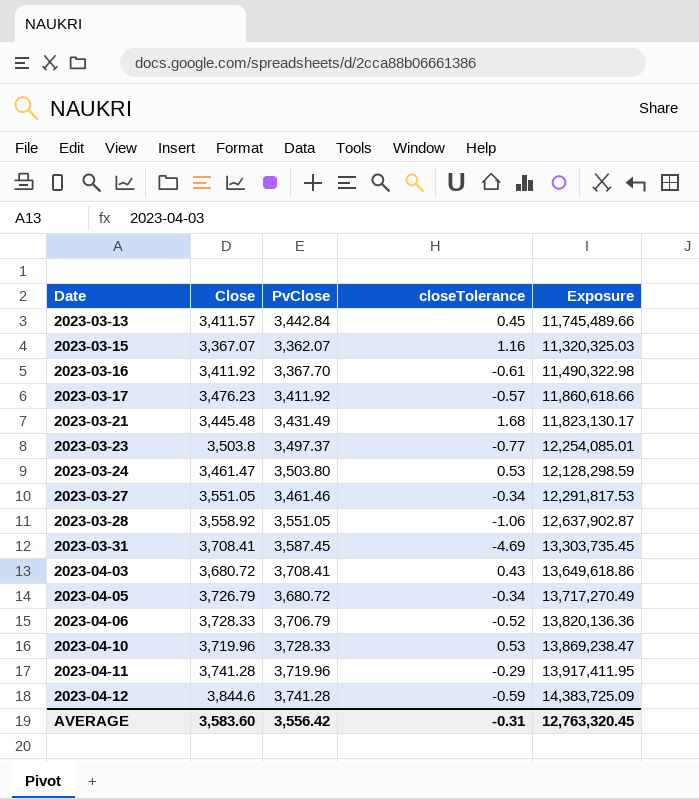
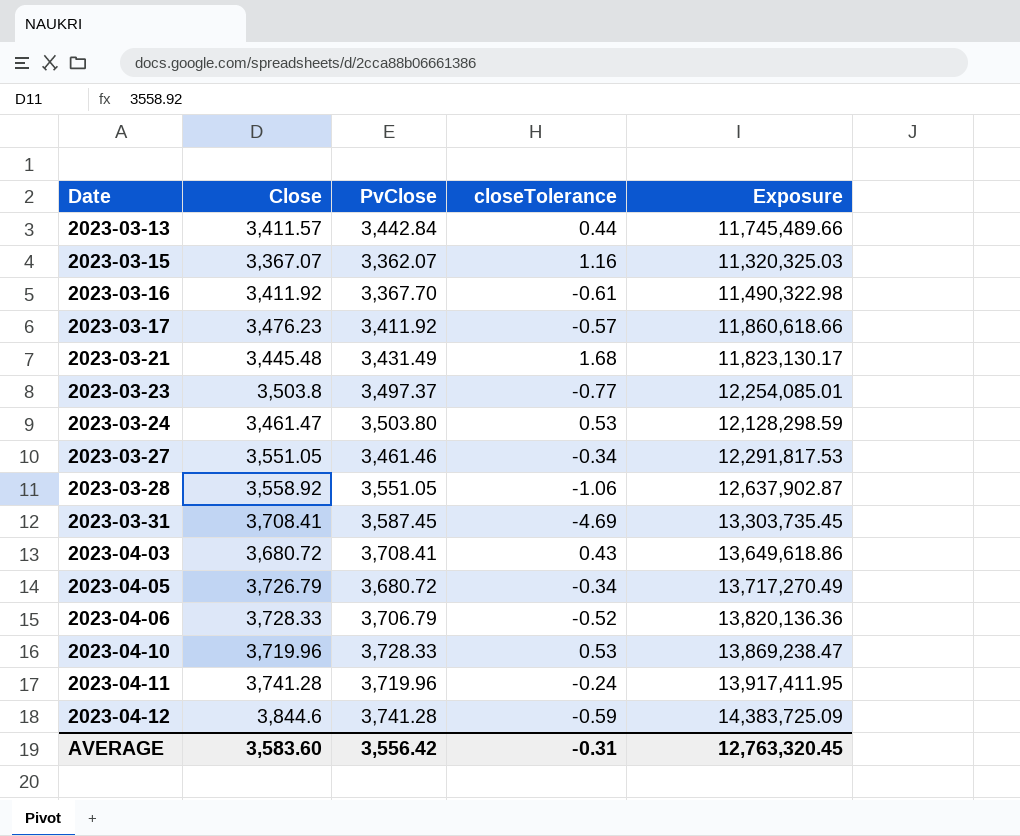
2023-03-13 | closeTolerance: 0.45 -> 0.44
2023-04-11 | closeTolerance: -0.29 -> -0.24

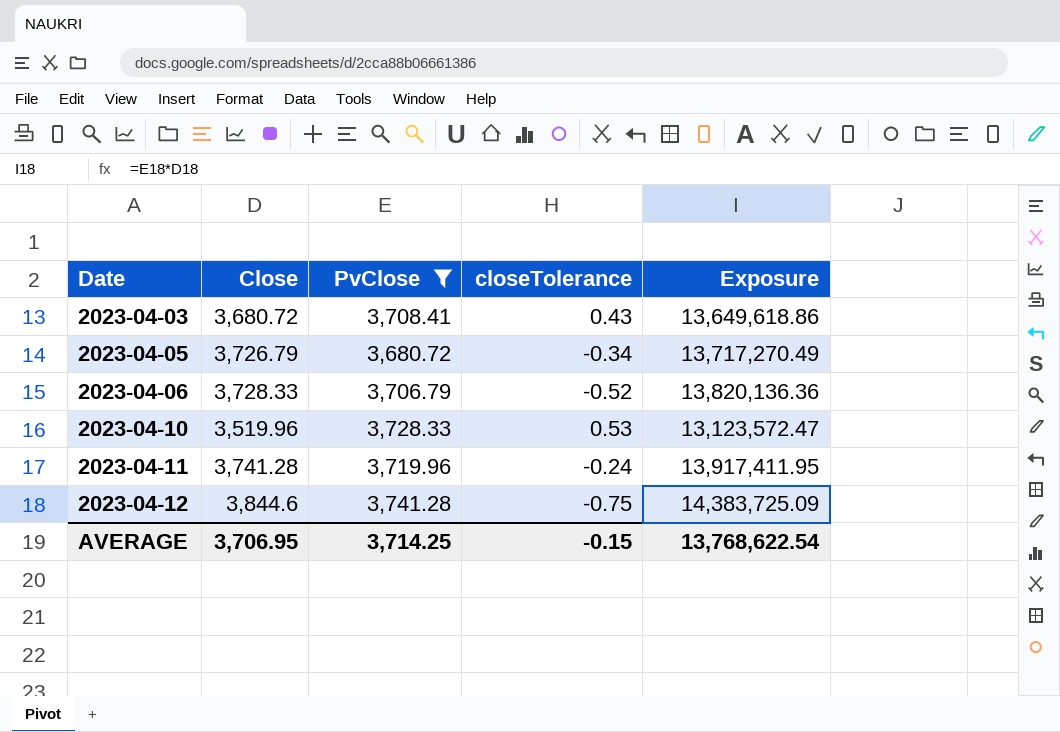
filter: none -> PvClose >= 3,680.72
2023-04-10 | Close: 3,719.96 -> 3,519.96
2023-04-10 | Exposure: 13,869,238.47 -> 13,123,572.47
2023-04-12 | closeTolerance: -0.59 -> -0.75
AVERAGE | Close: 3,583.60 -> 3,706.95
AVERAGE | PvClose: 3,556.42 -> 3,714.25
AVERAGE | closeTolerance: -0.31 -> -0.15
AVERAGE | Exposure: 12,763,320.45 -> 13,768,622.54

